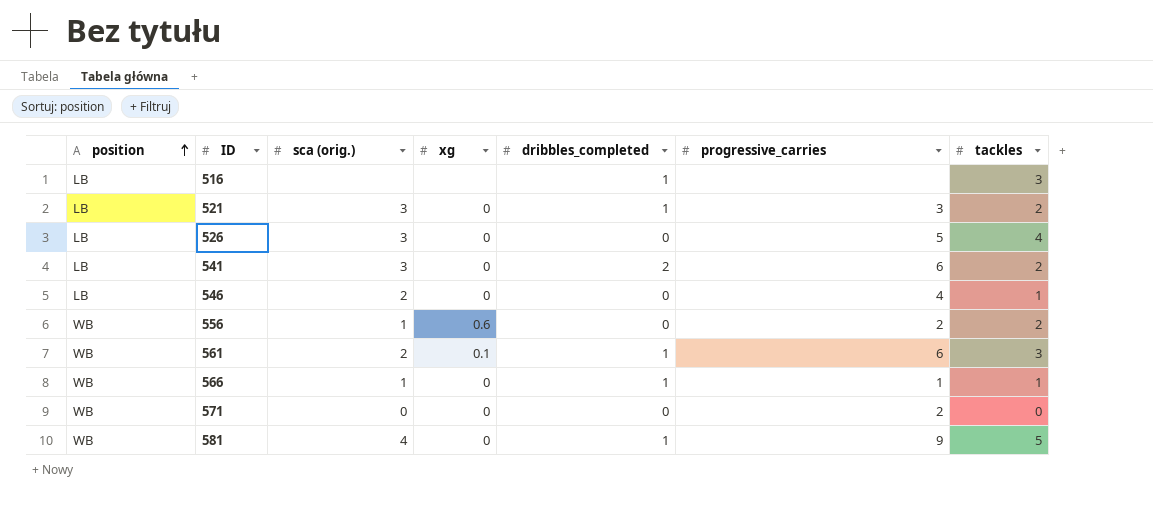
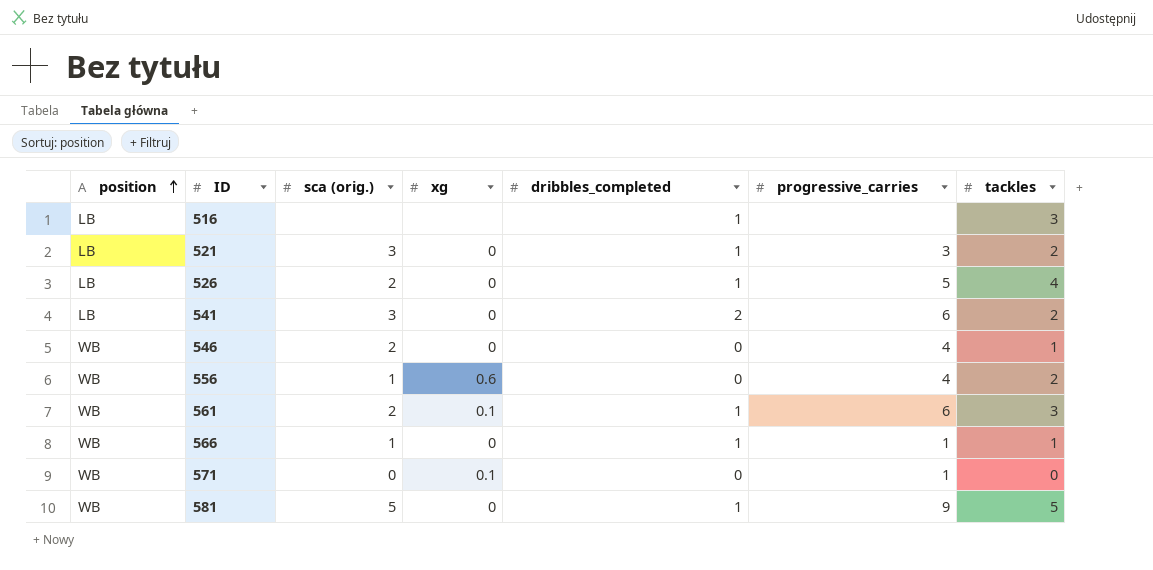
526 | sca (orig.): 3 -> 2
526 | dribbles_completed: 0 -> 1
546 | position: LB -> WB
556 | progressive_carries: 2 -> 4
571 | xg: 0 -> 0.1
571 | progressive_carries: 2 -> 1
581 | sca (orig.): 4 -> 5

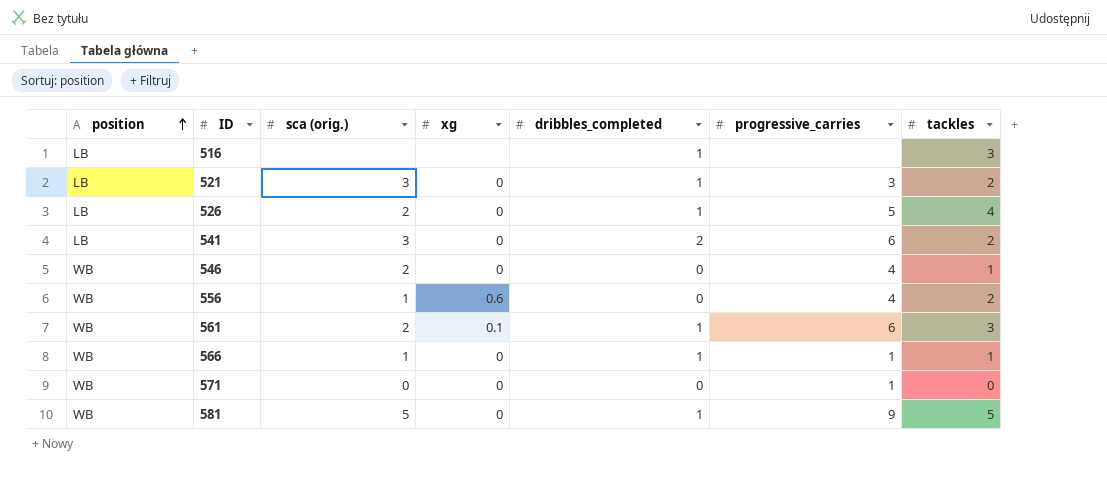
571 | xg: 0.1 -> 0

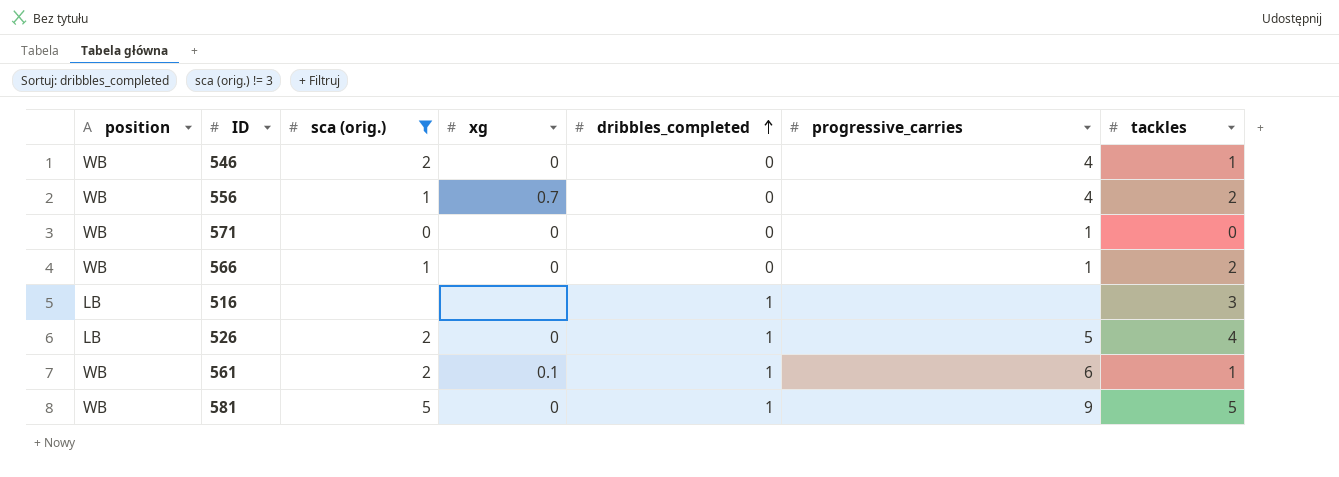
filter: none -> sca (orig.) != 3
row order: position ascending -> dribbles_completed ascending
556 | xg: 0.6 -> 0.7
566 | dribbles_completed: 1 -> 0
566 | tackles: 1 -> 2
561 | tackles: 3 -> 1

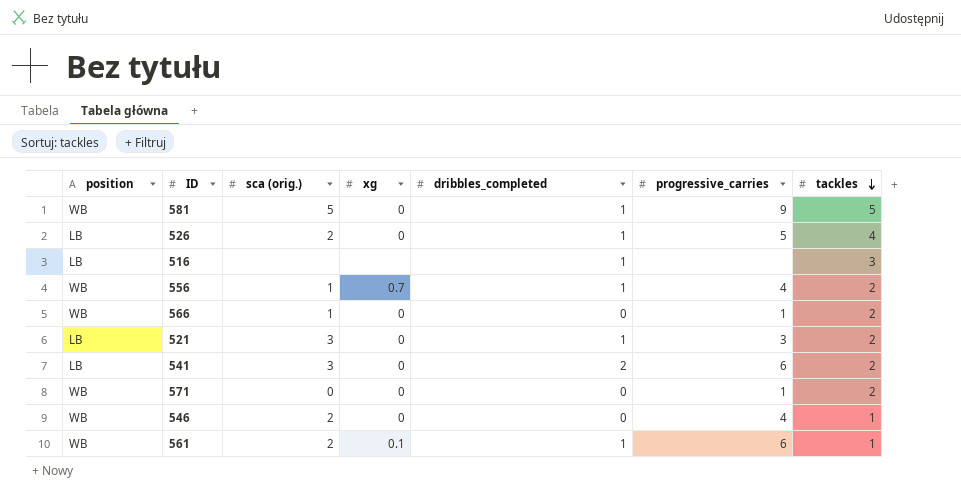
filter: sca (orig.) != 3 -> none
row order: dribbles_completed ascending -> tackles descending
556 | dribbles_completed: 0 -> 1
571 | tackles: 0 -> 2

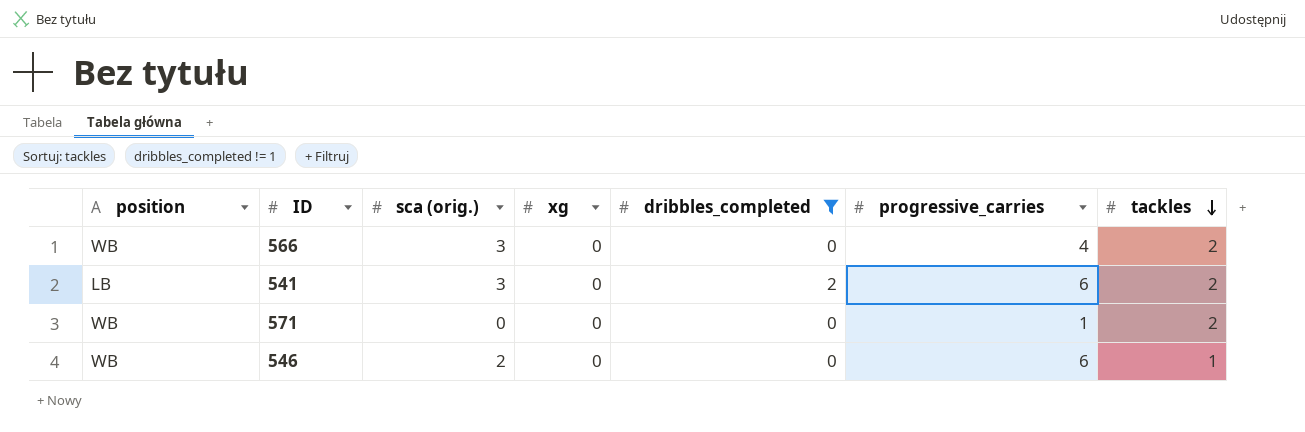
filter: none -> dribbles_completed != 1
566 | sca (orig.): 1 -> 3
566 | progressive_carries: 1 -> 4
546 | progressive_carries: 4 -> 6

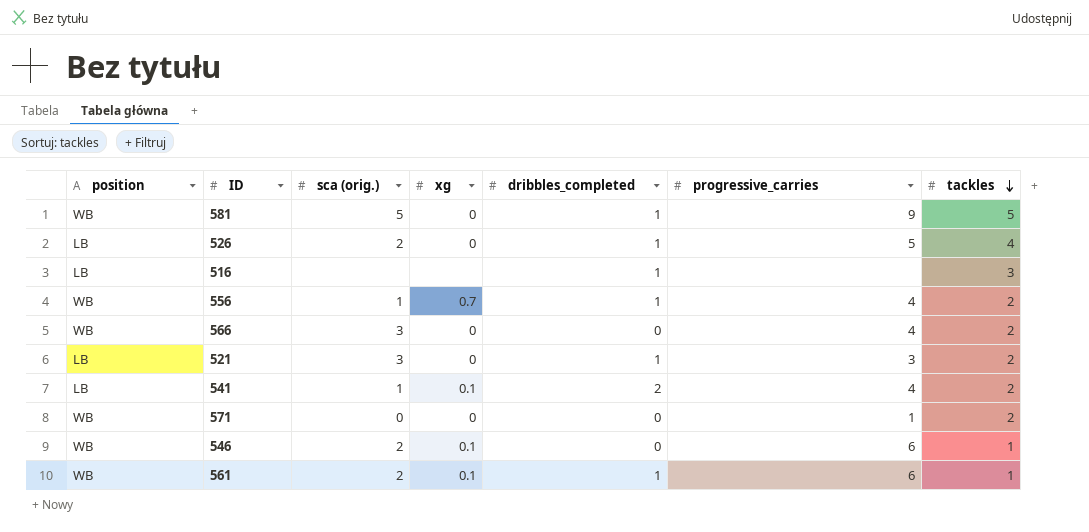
filter: dribbles_completed != 1 -> none
541 | sca (orig.): 3 -> 1
541 | xg: 0 -> 0.1
541 | progressive_carries: 6 -> 4
546 | xg: 0 -> 0.1

